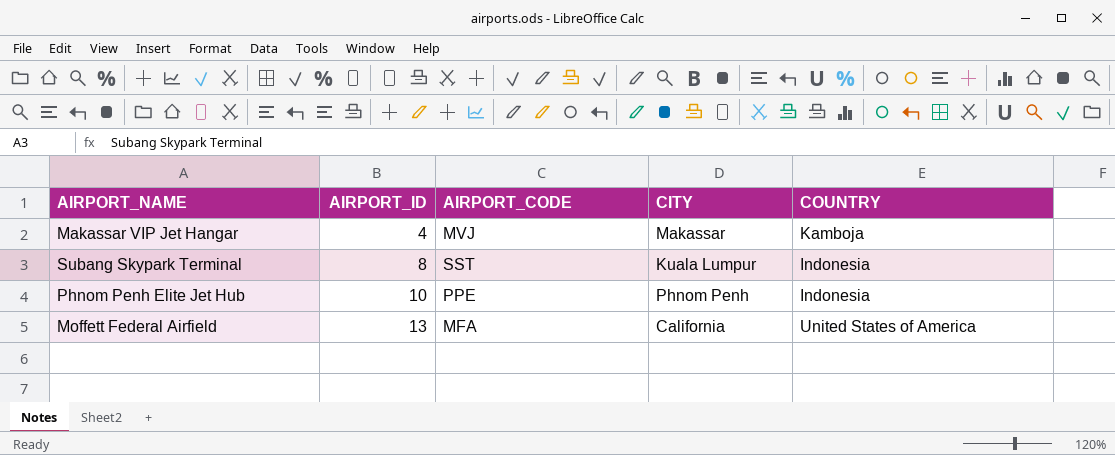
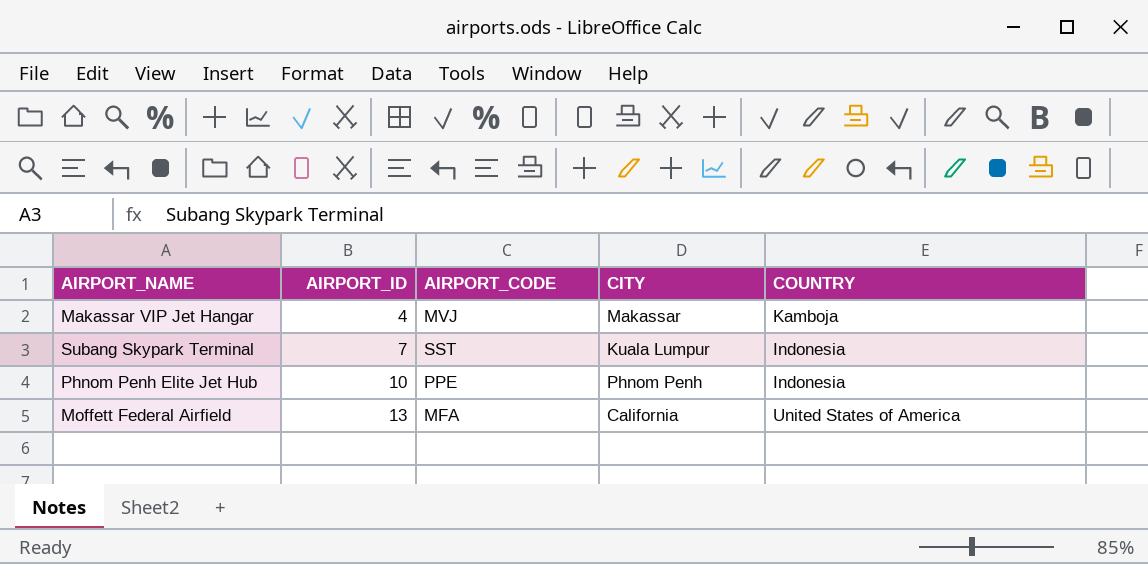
Subang Skypark Terminal | AIRPORT_ID: 8 -> 7

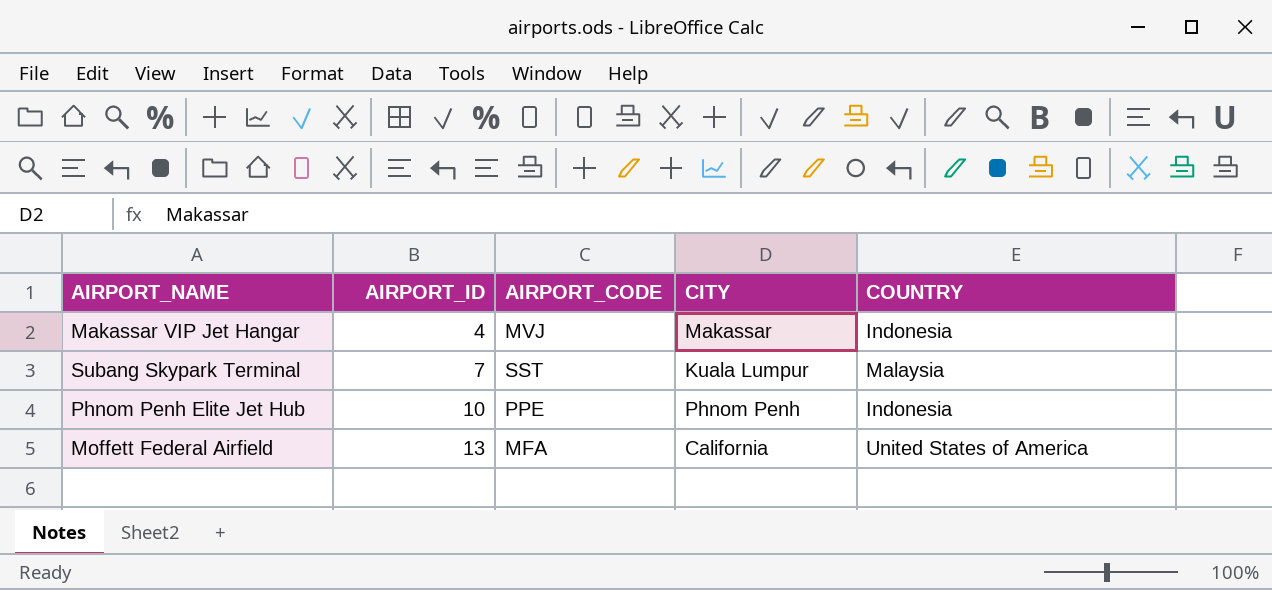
Makassar VIP Jet Hangar | COUNTRY: Kamboja -> Indonesia
Subang Skypark Terminal | COUNTRY: Indonesia -> Malaysia

